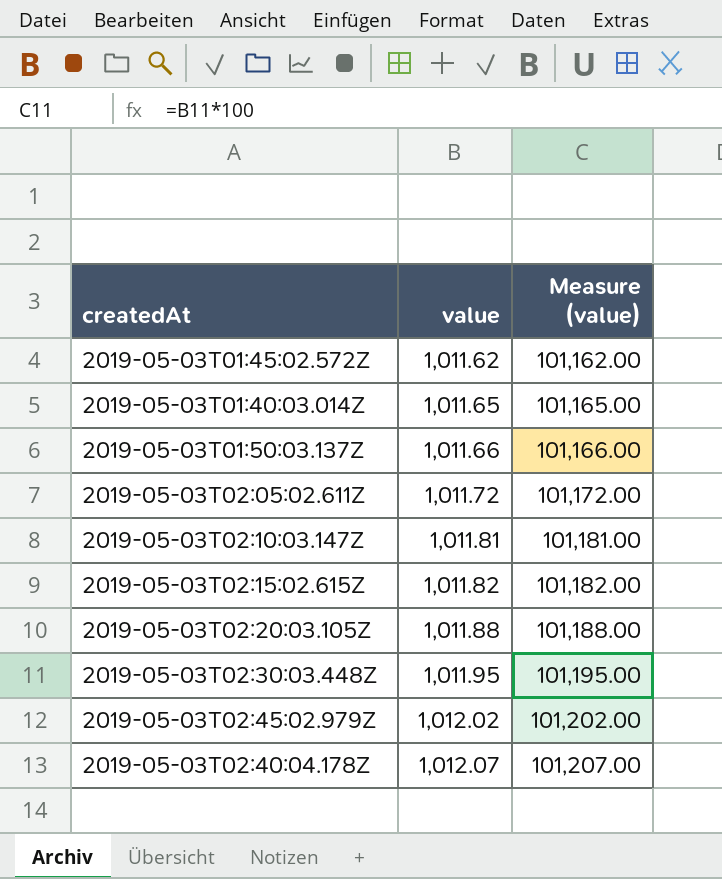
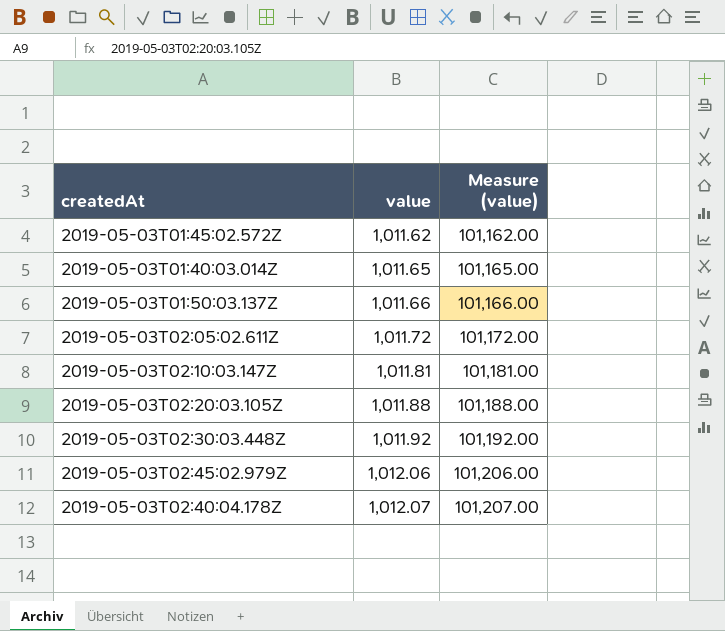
row 2019-05-03T02:15:02.615Z: 1,011.82 | 101,182.00 -> none
2019-05-03T02:30:03.448Z | value: 1,011.95 -> 1,011.92
2019-05-03T02:30:03.448Z | Measure (value): 101,195.00 -> 101,192.00
2019-05-03T02:45:02.979Z | value: 1,012.02 -> 1,012.06
2019-05-03T02:45:02.979Z | Measure (value): 101,202.00 -> 101,206.00

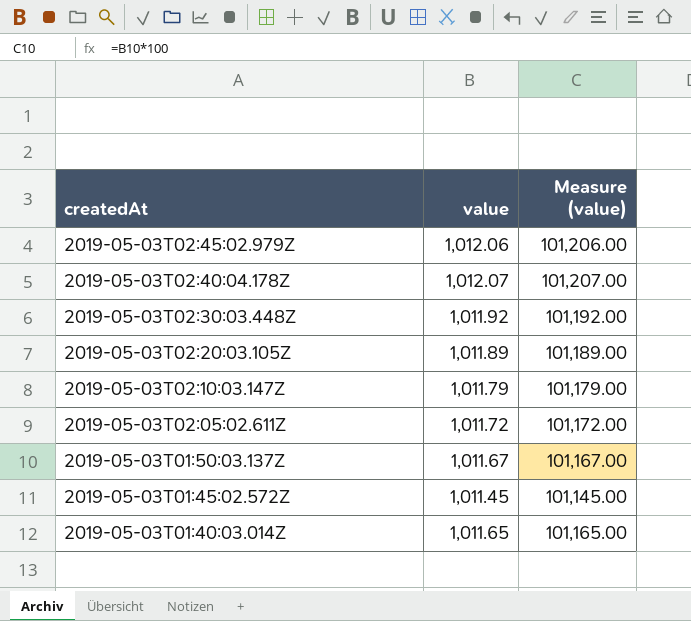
row order: value ascending -> createdAt descending
2019-05-03T02:20:03.105Z | value: 1,011.88 -> 1,011.89
2019-05-03T02:20:03.105Z | Measure (value): 101,188.00 -> 101,189.00
2019-05-03T02:10:03.147Z | value: 1,011.81 -> 1,011.79
2019-05-03T02:10:03.147Z | Measure (value): 101,181.00 -> 101,179.00
2019-05-03T01:50:03.137Z | value: 1,011.66 -> 1,011.67
2019-05-03T01:50:03.137Z | Measure (value): 101,166.00 -> 101,167.00
2019-05-03T01:45:02.572Z | value: 1,011.62 -> 1,011.45
2019-05-03T01:45:02.572Z | Measure (value): 101,162.00 -> 101,145.00

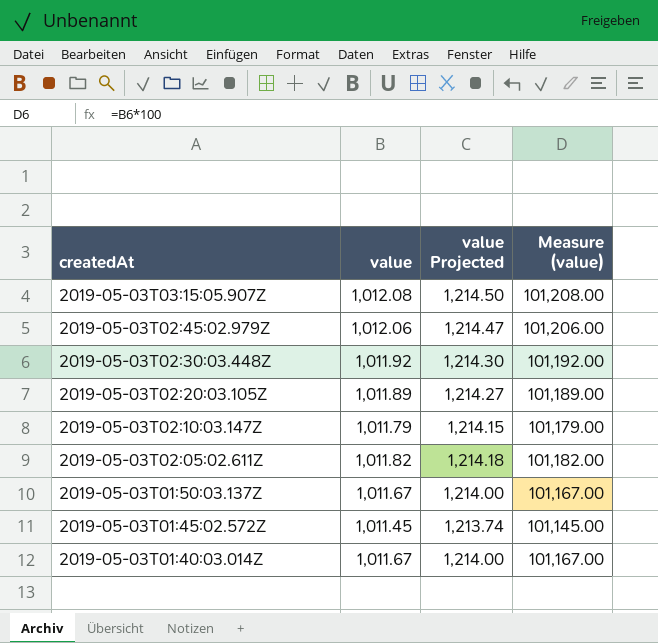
column value Projected | formula: none -> [value] * 1.2
row 2019-05-03T02:40:04.178Z: 1,012.07 | 101,207.00 -> none
row 2019-05-03T03:15:05.907Z: none -> 1,012.08 | 1,214.50 | 101,208.00
2019-05-03T02:05:02.611Z | value: 1,011.72 -> 1,011.82
2019-05-03T02:05:02.611Z | Measure (value): 101,172.00 -> 101,182.00
2019-05-03T01:40:03.014Z | value: 1,011.65 -> 1,011.67
2019-05-03T01:40:03.014Z | Measure (value): 101,165.00 -> 101,167.00

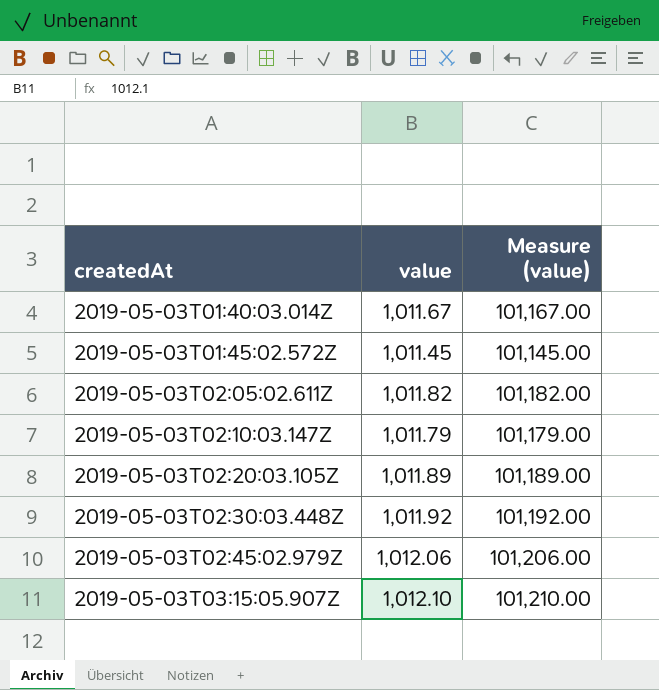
row order: createdAt descending -> createdAt ascending
column value Projected | formula: [value] * 1.2 -> none
row 2019-05-03T01:50:03.137Z: 1,011.67 | 1,214.00 | 101,167.00 -> none
2019-05-03T03:15:05.907Z | value: 1,012.08 -> 1,012.10
2019-05-03T03:15:05.907Z | Measure (value): 101,208.00 -> 101,210.00

